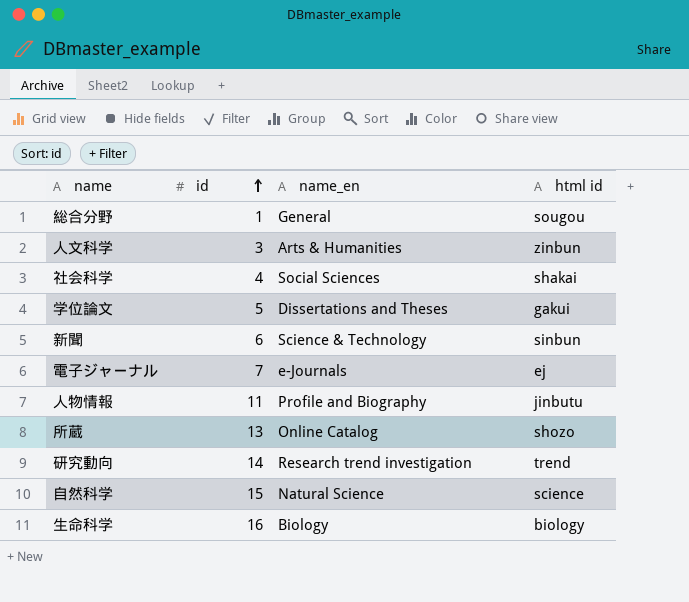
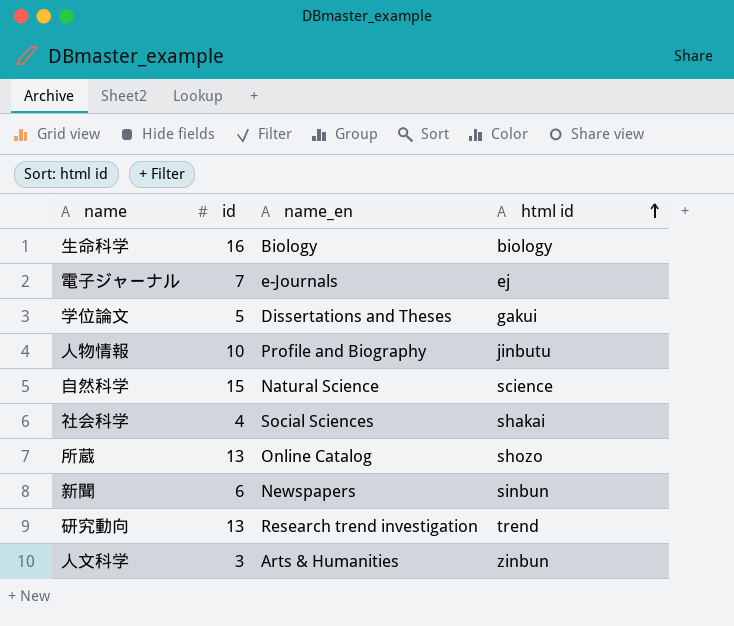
row order: id ascending -> html id ascending
row 総合分野: 1 | General | sougou -> none
人物情報 | id: 11 -> 10
新聞 | name_en: Science & Technology -> Newspapers
研究動向 | id: 14 -> 13

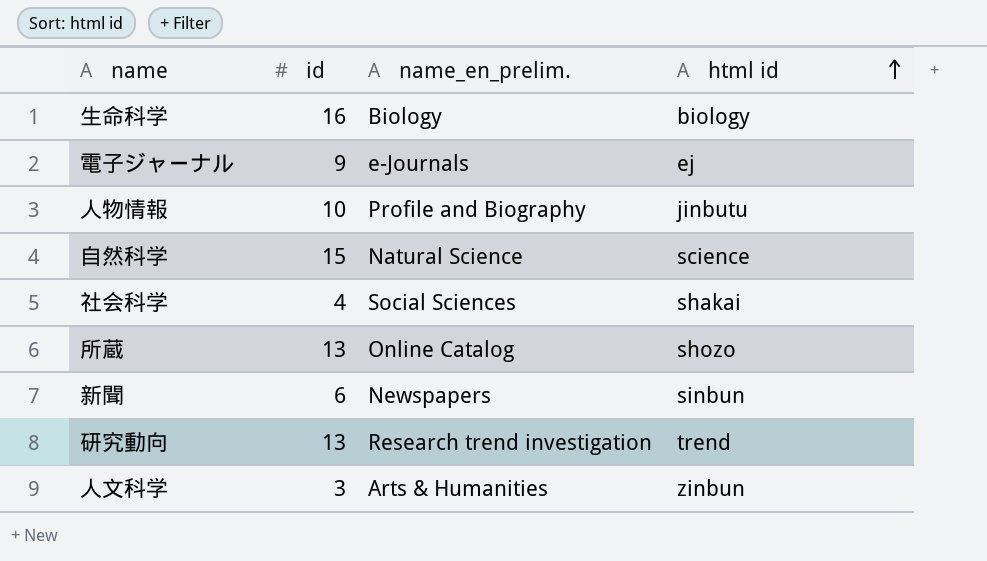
column name: name_en -> name_en_prelim.
row 学位論文: 5 | Dissertations and Theses | gakui -> none
電子ジャーナル | id: 7 -> 9

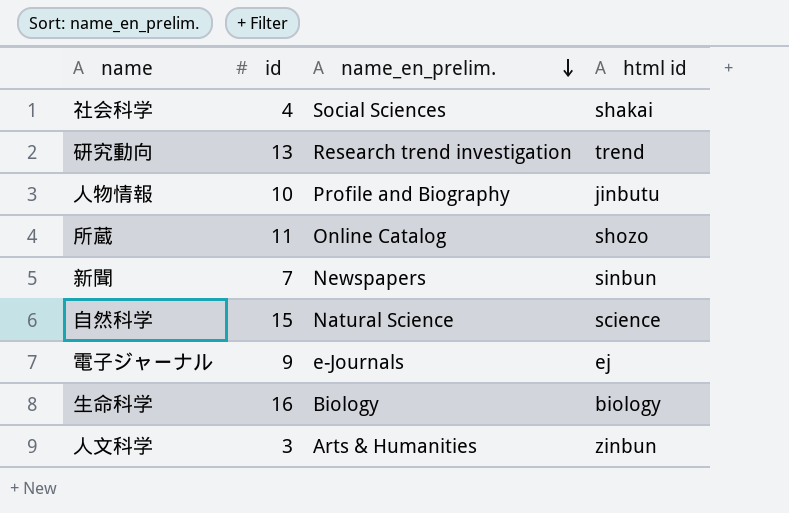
row order: html id ascending -> name_en_prelim. descending
所蔵 | id: 13 -> 11
新聞 | id: 6 -> 7

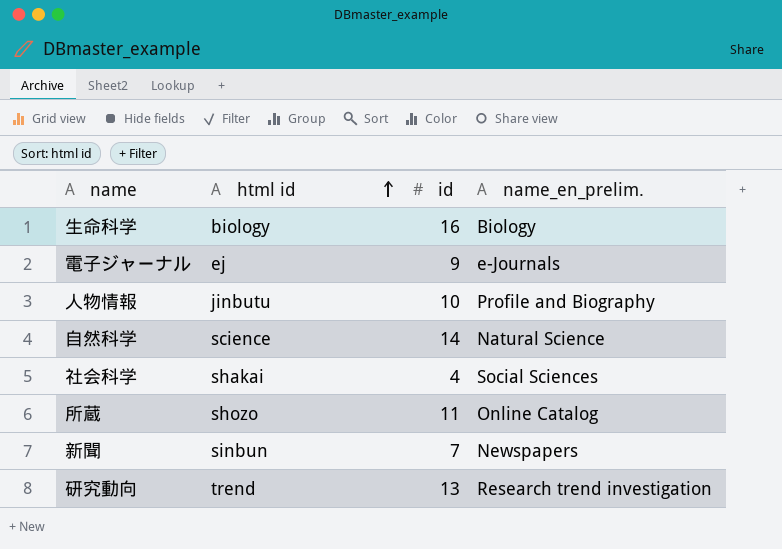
row order: name_en_prelim. descending -> html id ascending
column html id | position: 4 -> 2
row 人文科学: 3 | Arts & Humanities | zinbun -> none
自然科学 | id: 15 -> 14

